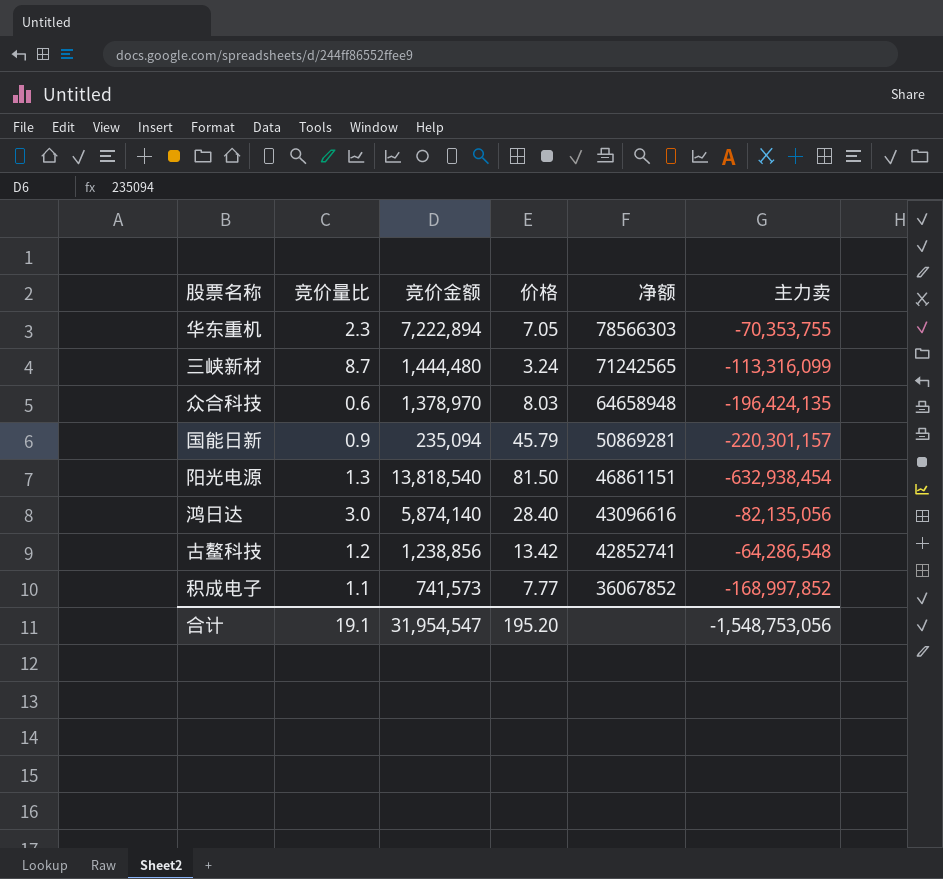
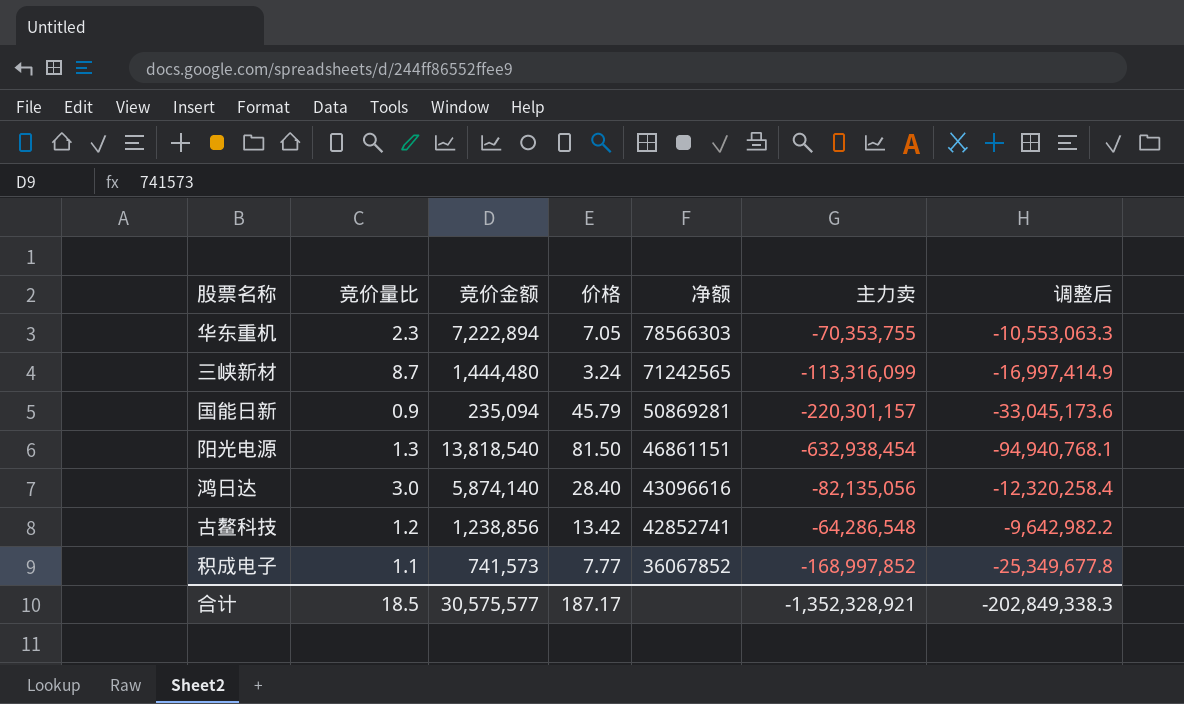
column 调整后 | formula: none -> [主力卖] * 0.15
row 众合科技: 0.6 | 1,378,970 | 8.03 | 64658948 | -196,424,135 -> none
合计 | 竞价量比: 19.1 -> 18.5
合计 | 竞价金额: 31,954,547 -> 30,575,577
合计 | 价格: 195.20 -> 187.17
合计 | 主力卖: -1,548,753,056 -> -1,352,328,921

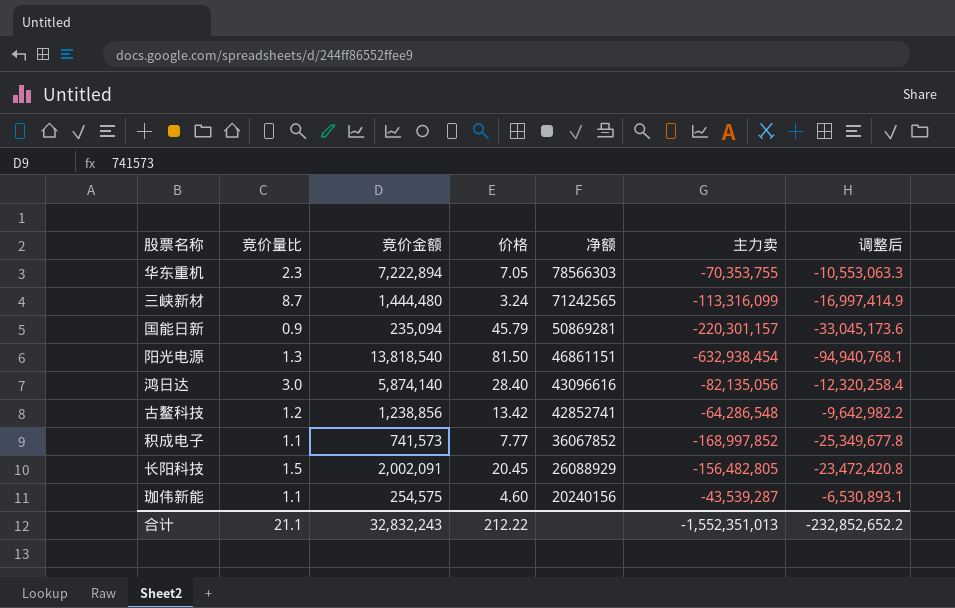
row 长阳科技: none -> 1.5 | 2,002,091 | 20.45 | 26088929 | -156,482,805 | -23,472,420.8
row 珈伟新能: none -> 1.1 | 254,575 | 4.60 | 20240156 | -43,539,287 | -6,530,893.1
合计 | 竞价量比: 18.5 -> 21.1
合计 | 竞价金额: 30,575,577 -> 32,832,243
合计 | 价格: 187.17 -> 212.22
合计 | 主力卖: -1,352,328,921 -> -1,552,351,013
合计 | 调整后: -202,849,338.3 -> -232,852,652.2

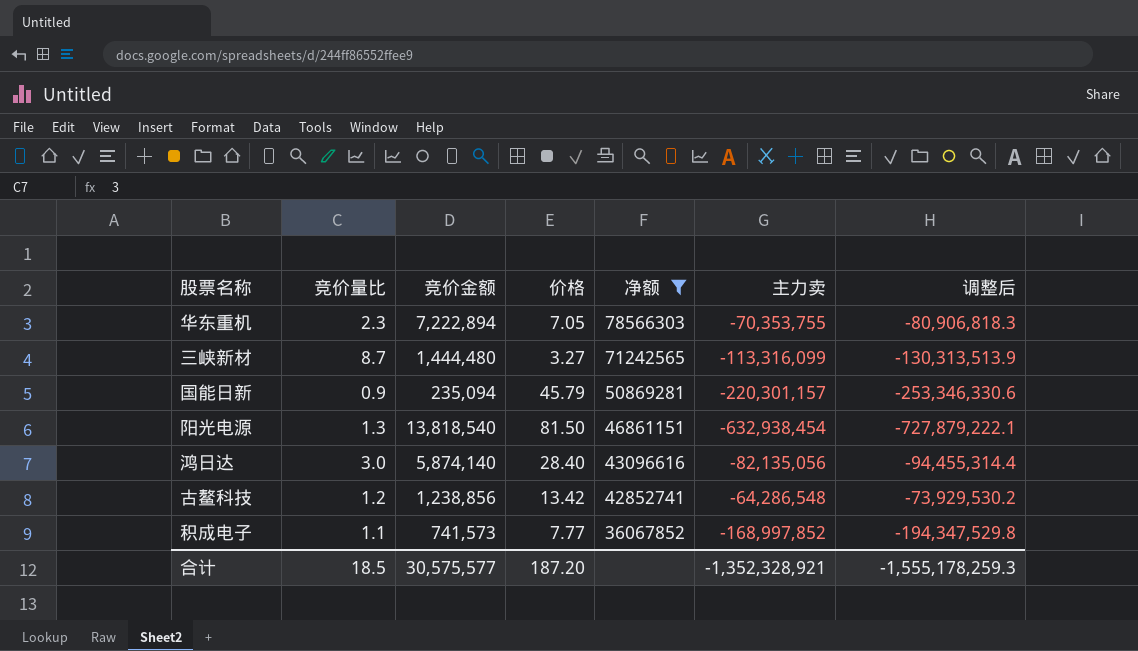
filter: none -> 净额 >= 36067852
column 调整后 | formula: [主力卖] * 0.15 -> [主力卖] * 1.15
三峡新材 | 价格: 3.24 -> 3.27
合计 | 竞价量比: 21.1 -> 18.5
合计 | 竞价金额: 32,832,243 -> 30,575,577
合计 | 价格: 212.22 -> 187.20
合计 | 主力卖: -1,552,351,013 -> -1,352,328,921
合计 | 调整后: -232,852,652.2 -> -1,555,178,259.3

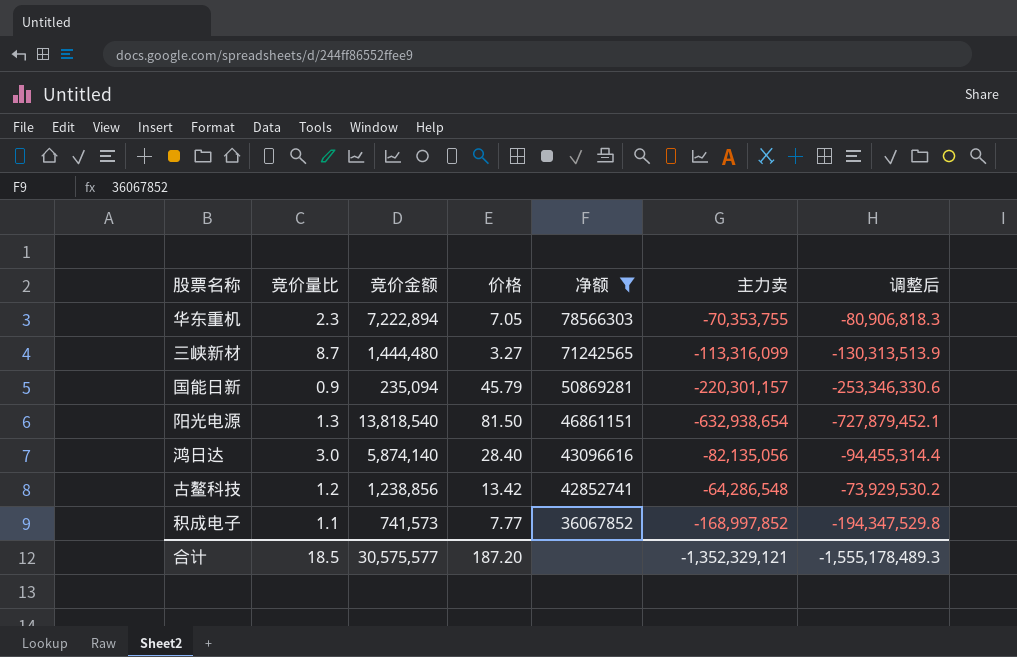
阳光电源 | 主力卖: -632,938,454 -> -632,938,654
阳光电源 | 调整后: -727,879,222.1 -> -727,879,452.1
合计 | 主力卖: -1,352,328,921 -> -1,352,329,121
合计 | 调整后: -1,555,178,259.3 -> -1,555,178,489.3

